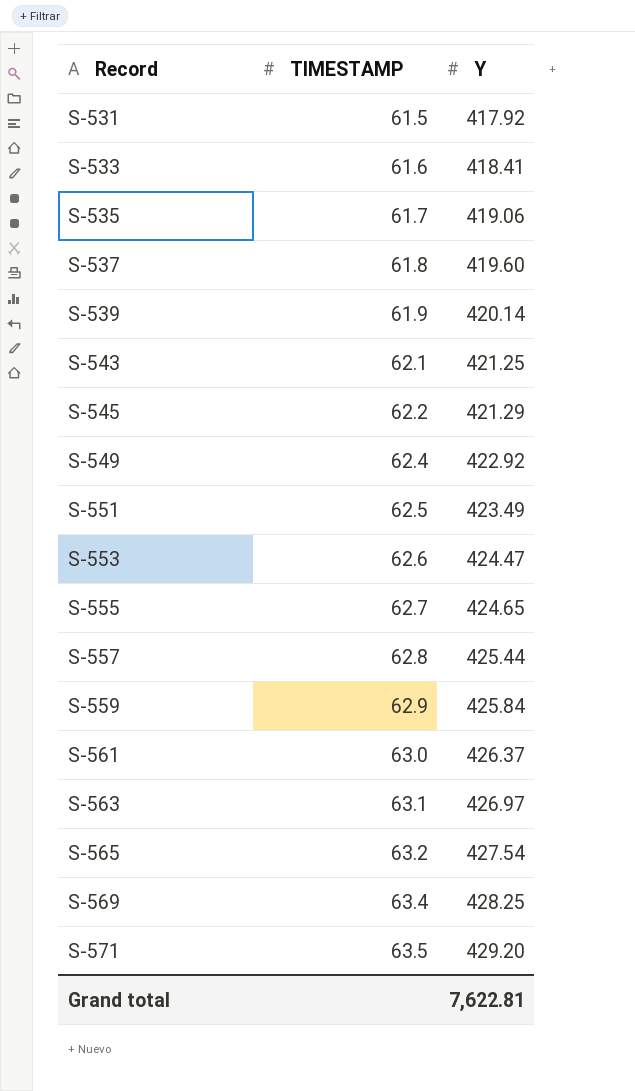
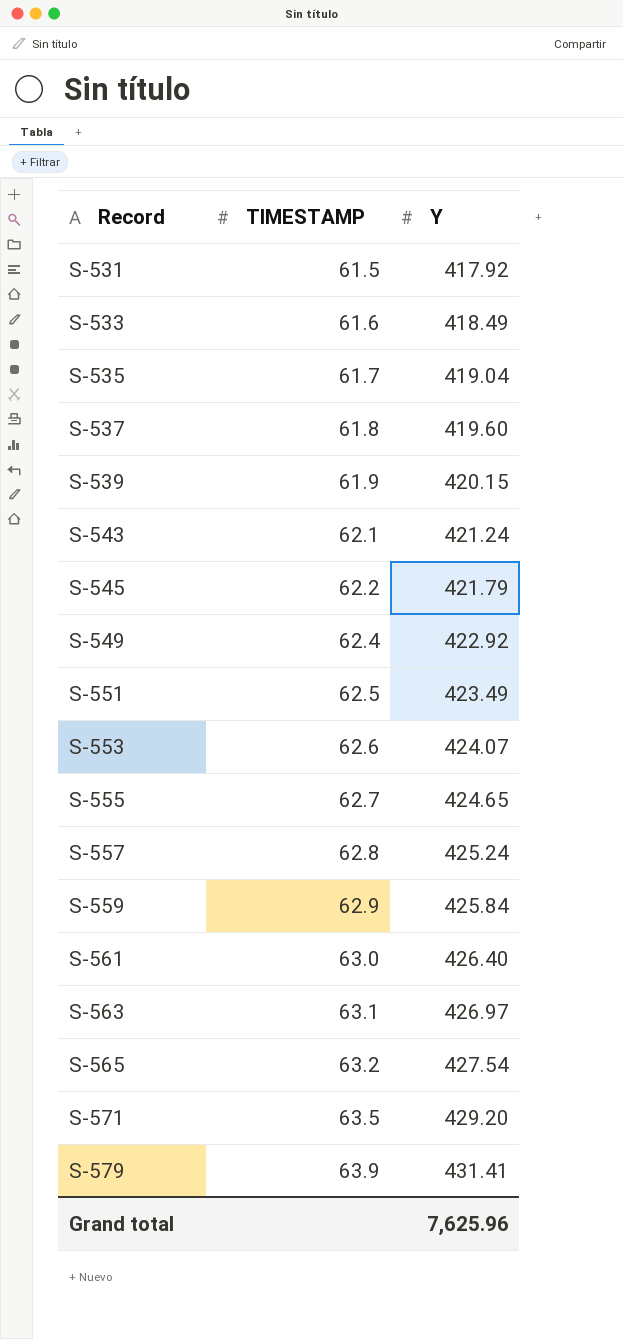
row S-569: 63.4 | 428.25 -> none
S-533 | Y: 418.41 -> 418.49
S-535 | Y: 419.06 -> 419.04
S-539 | Y: 420.14 -> 420.15
S-543 | Y: 421.25 -> 421.24
S-545 | Y: 421.29 -> 421.79
S-553 | Y: 424.47 -> 424.07
S-557 | Y: 425.44 -> 425.24
S-561 | Y: 426.37 -> 426.40
row S-579: none -> 63.9 | 431.41
Grand total | Y: 7,622.81 -> 7,625.96

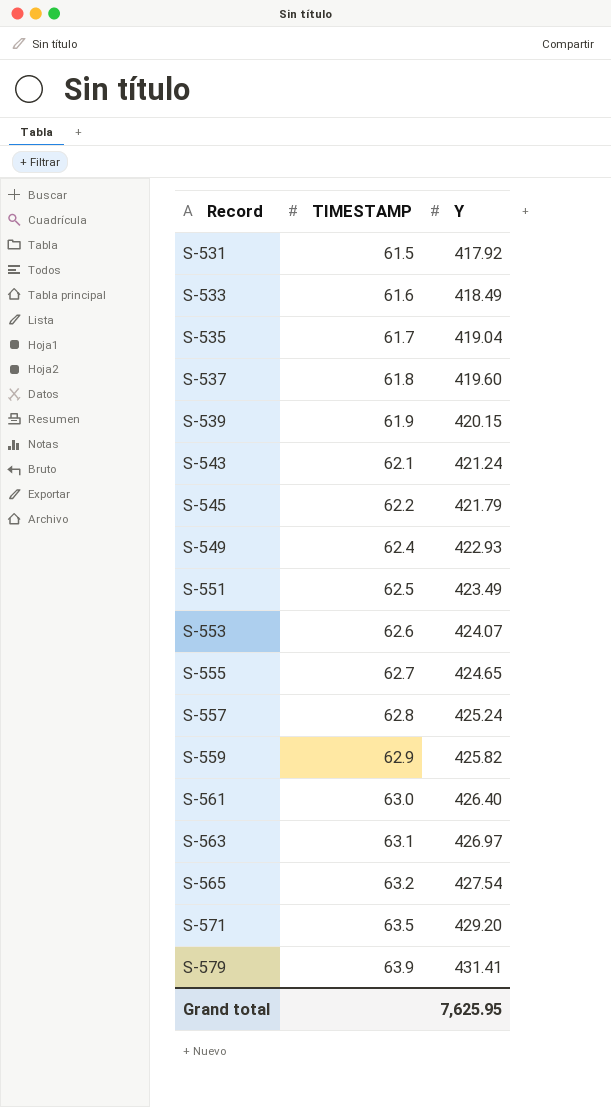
S-549 | Y: 422.92 -> 422.93
S-559 | Y: 425.84 -> 425.82
Grand total | Y: 7,625.96 -> 7,625.95

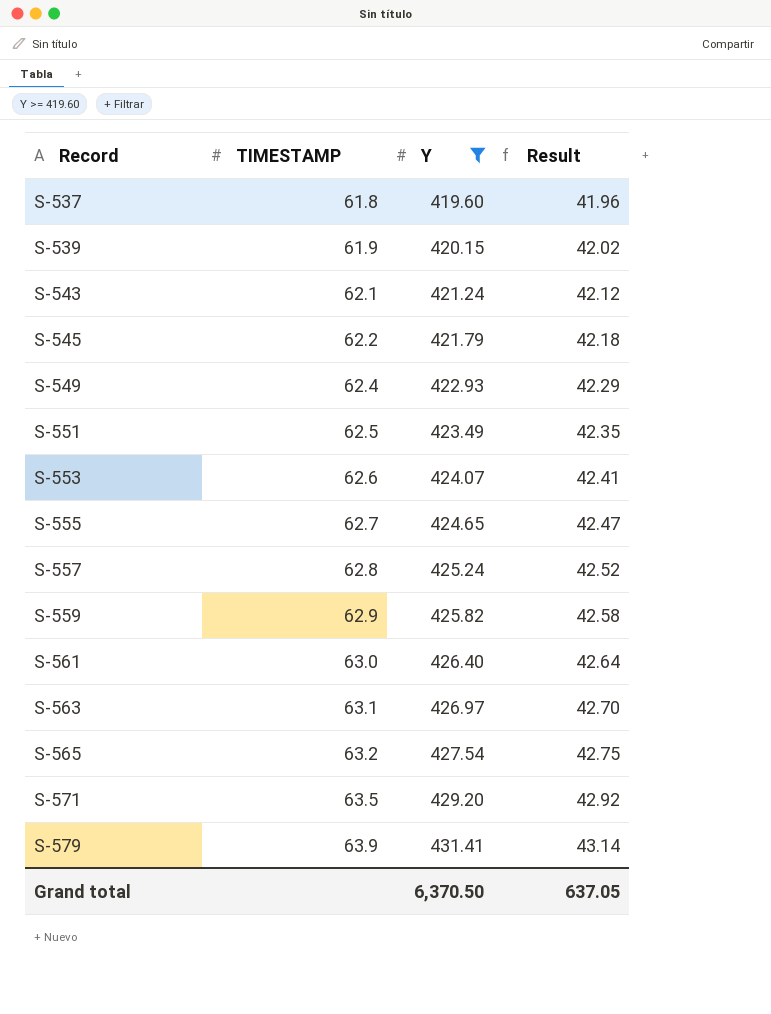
filter: none -> Y >= 419.60
column Result | formula: none -> [Y] * 0.1
Grand total | Y: 7,625.95 -> 6,370.50

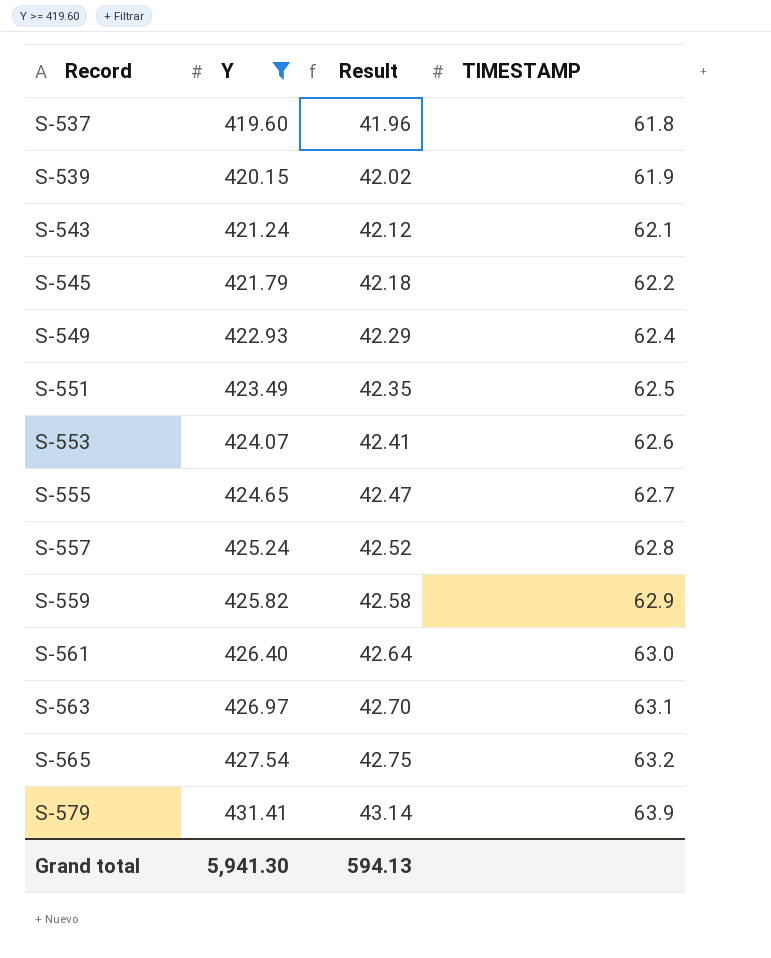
column TIMESTAMP | position: 2 -> 4
row S-571: 63.5 | 429.20 | 42.92 -> none
Grand total | Y: 6,370.50 -> 5,941.30
Grand total | Result: 637.05 -> 594.13

